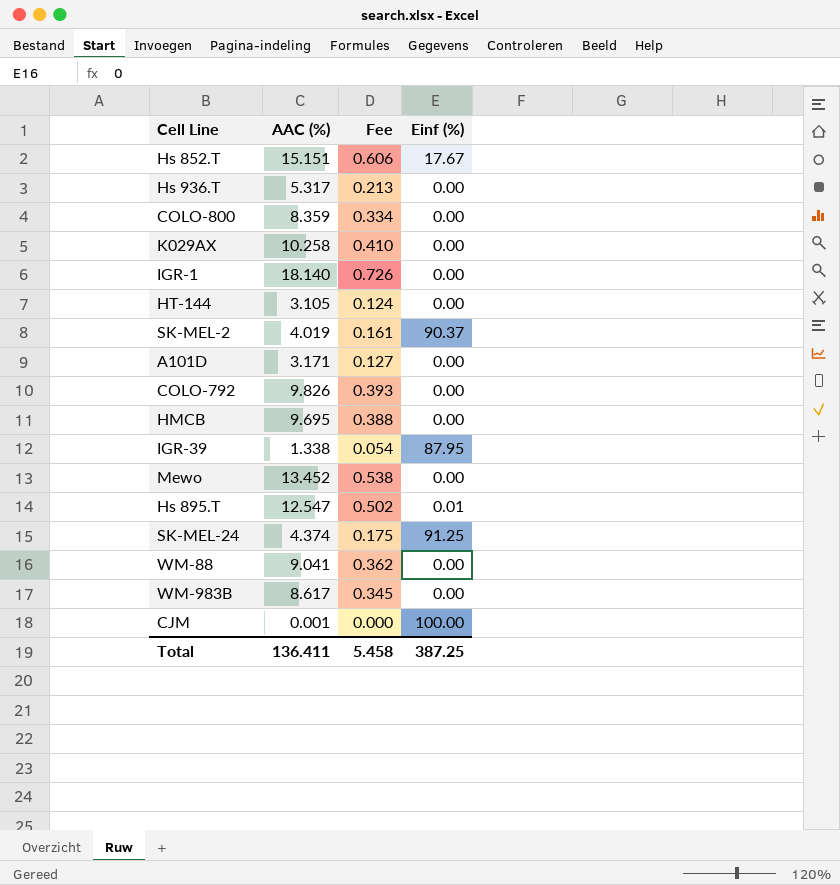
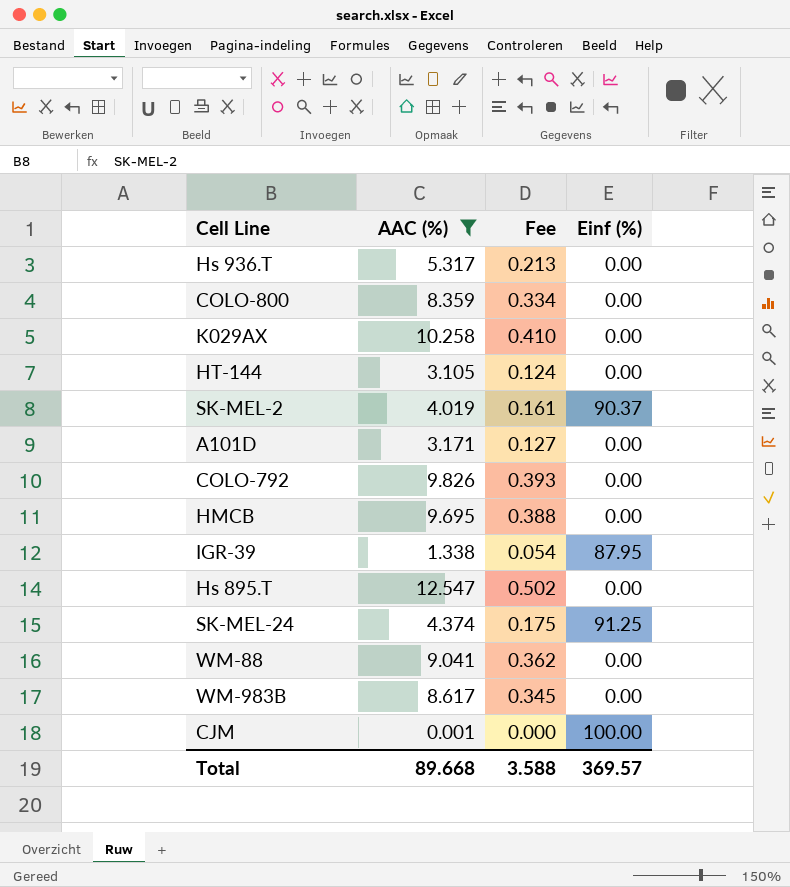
filter: none -> AAC (%) <= 12.547
Hs 895.T | Einf (%): 0.01 -> 0.00
Total | AAC (%): 136.411 -> 89.668
Total | Fee: 5.458 -> 3.588
Total | Einf (%): 387.25 -> 369.57

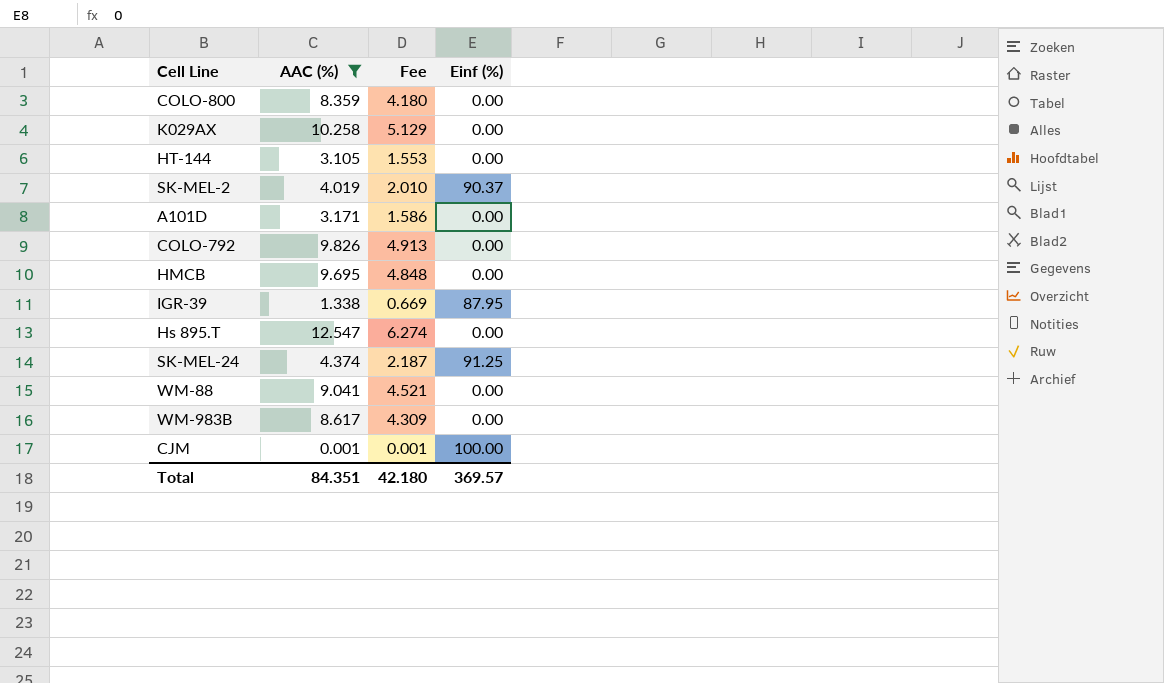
column Fee | formula: [AAC (%)] * 0.04 -> [AAC (%)] * 0.5
row Hs 936.T: 5.317 | 0.213 | 0.00 -> none
Total | AAC (%): 89.668 -> 84.351
Total | Fee: 3.588 -> 42.180

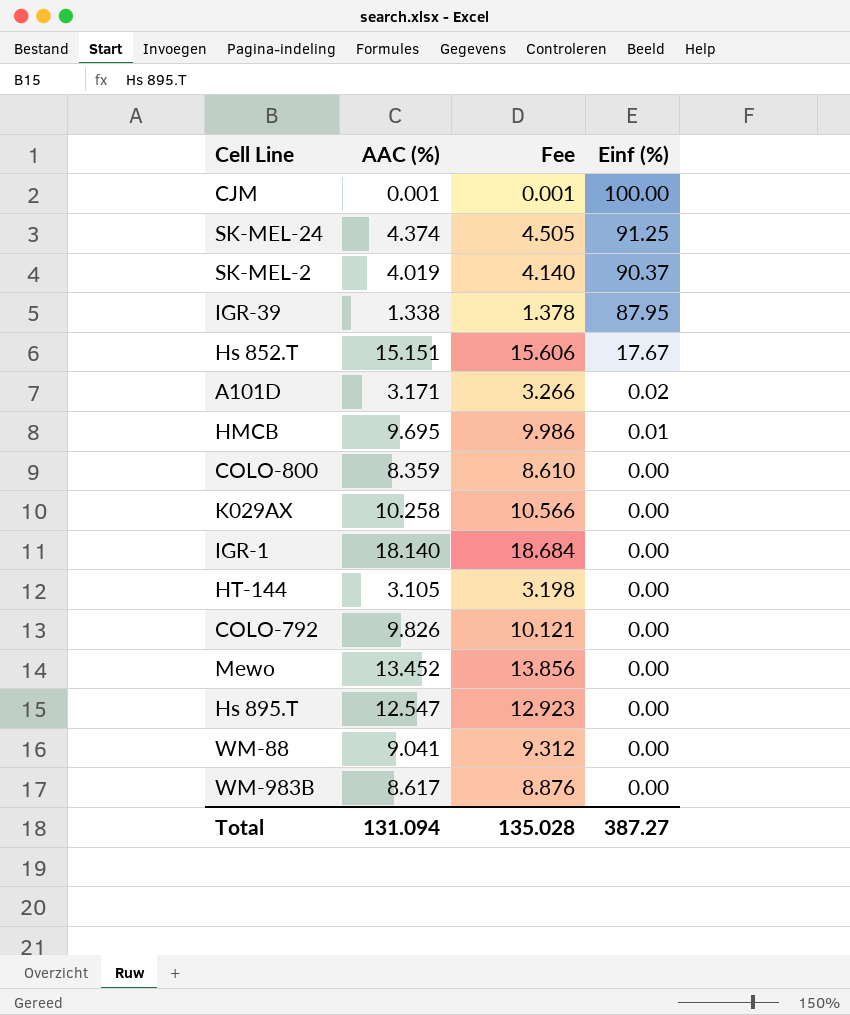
filter: AAC (%) <= 12.547 -> none
row order: none -> Einf (%) descending
column Fee | formula: [AAC (%)] * 0.5 -> [AAC (%)] * 1.03
A101D | Einf (%): 0.00 -> 0.02
HMCB | Einf (%): 0.00 -> 0.01
Total | AAC (%): 84.351 -> 131.094
Total | Fee: 42.180 -> 135.028
Total | Einf (%): 369.57 -> 387.27

